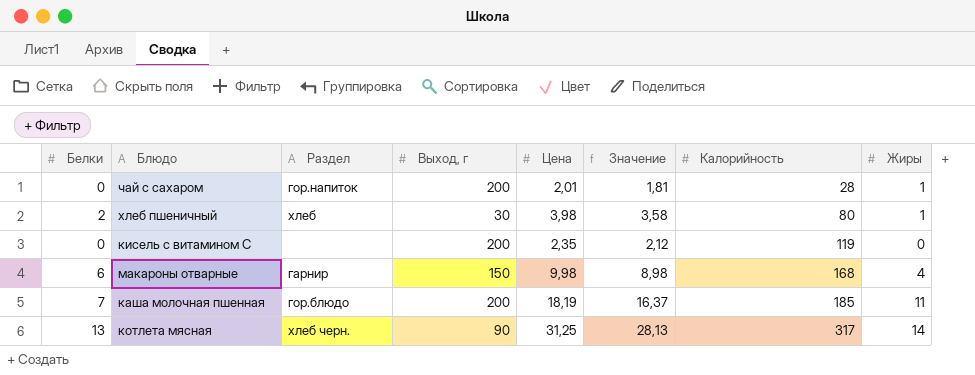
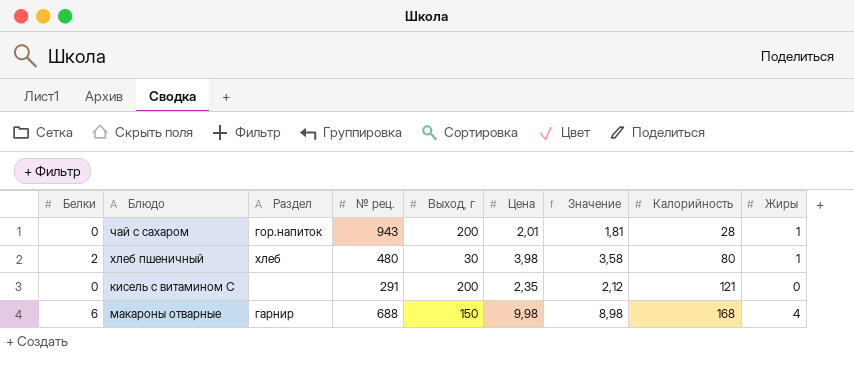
column № рец. | position: none -> 4
row каша молочная пшенная: 7 | гор.блюдо | 200 | 18,19 | 16,37 | 185 | 11 -> none
row котлета мясная: 13 | хлеб черн. | 90 | 31,25 | 28,13 | 317 | 14 -> none
кисель с витамином С | Калорийность: 119 -> 121

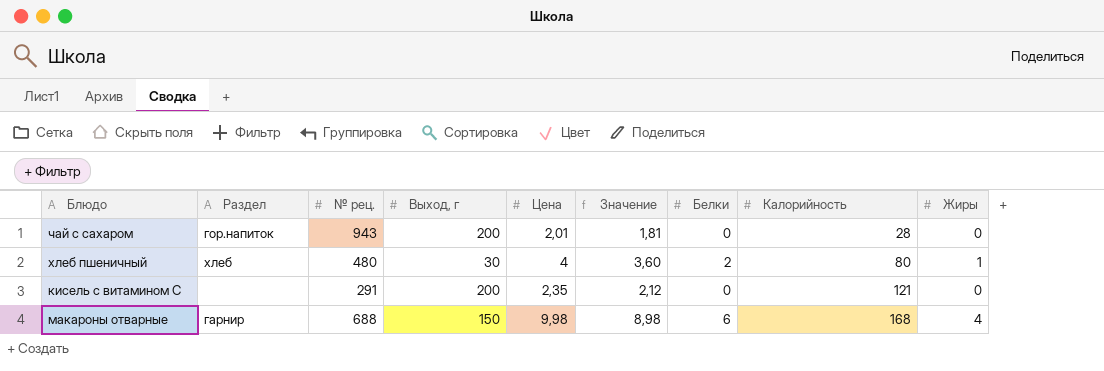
column Белки | position: 1 -> 7
чай с сахаром | Жиры: 1 -> 0
хлеб пшеничный | Цена: 3,98 -> 4
хлеб пшеничный | Значение: 3,58 -> 3,60

